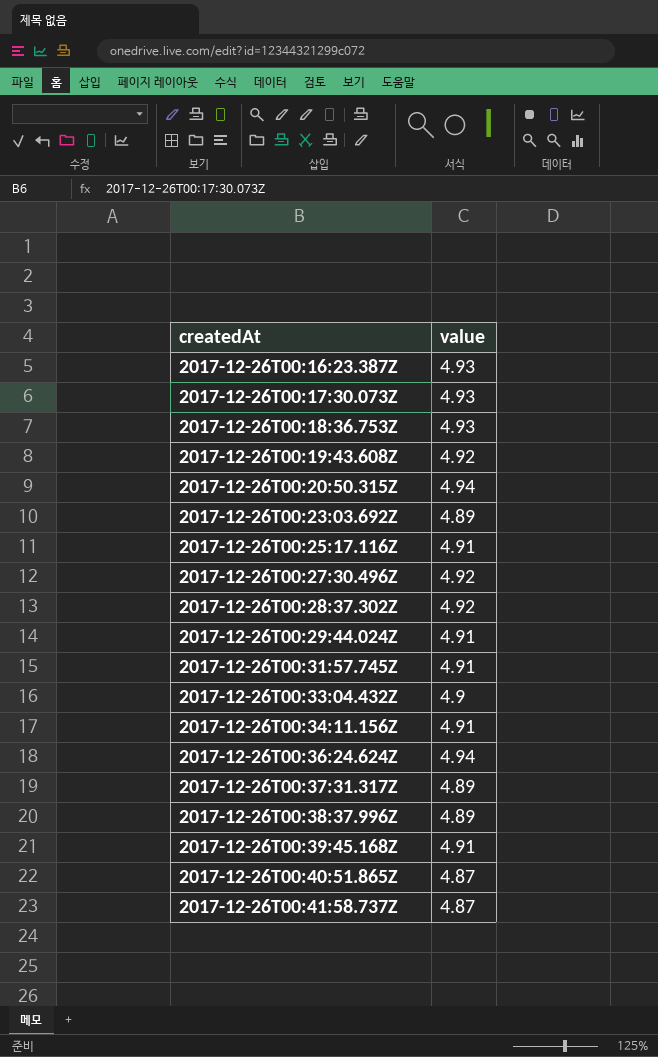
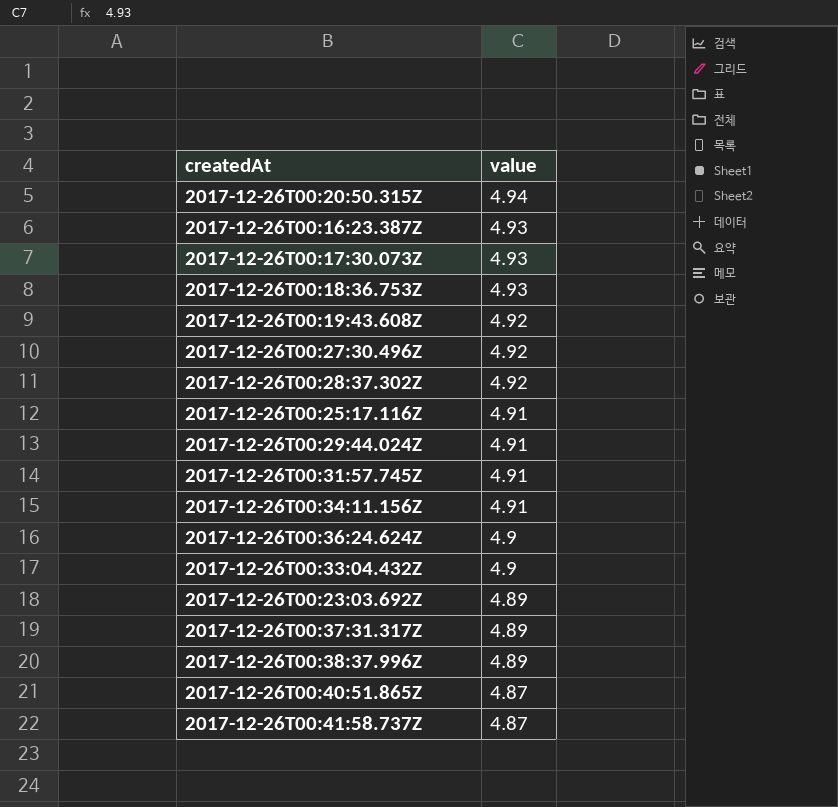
row order: createdAt ascending -> value descending
row 2017-12-26T00:39:45.168Z: 4.91 -> none
2017-12-26T00:36:24.624Z | value: 4.94 -> 4.9

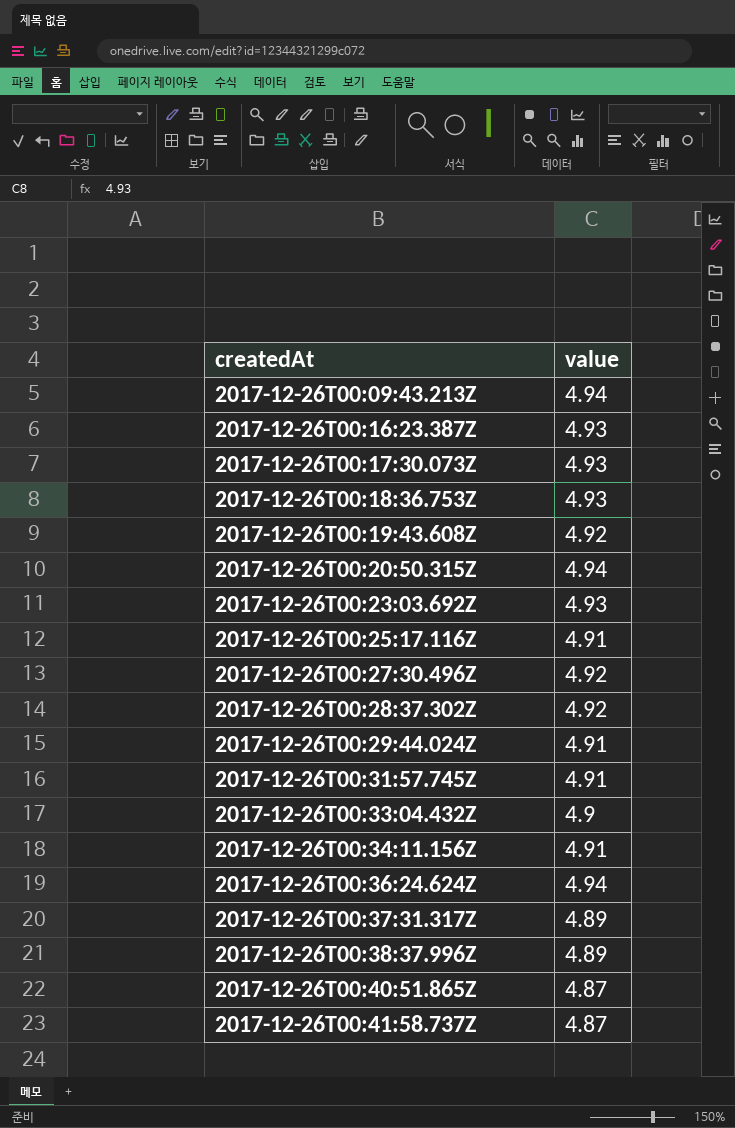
row order: value descending -> createdAt ascending
row 2017-12-26T00:09:43.213Z: none -> 4.94
2017-12-26T00:23:03.692Z | value: 4.89 -> 4.93
2017-12-26T00:36:24.624Z | value: 4.9 -> 4.94

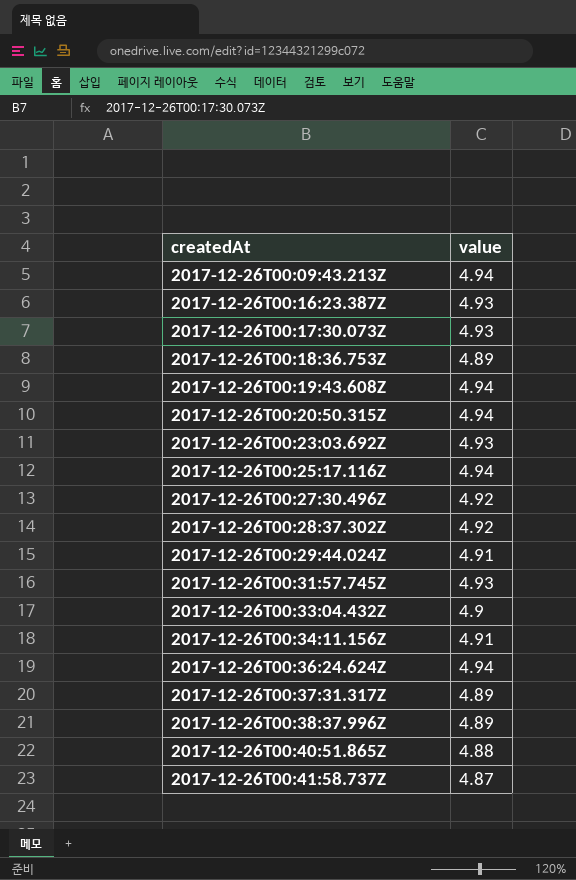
2017-12-26T00:18:36.753Z | value: 4.93 -> 4.89
2017-12-26T00:19:43.608Z | value: 4.92 -> 4.94
2017-12-26T00:25:17.116Z | value: 4.91 -> 4.94
2017-12-26T00:31:57.745Z | value: 4.91 -> 4.93
2017-12-26T00:40:51.865Z | value: 4.87 -> 4.88

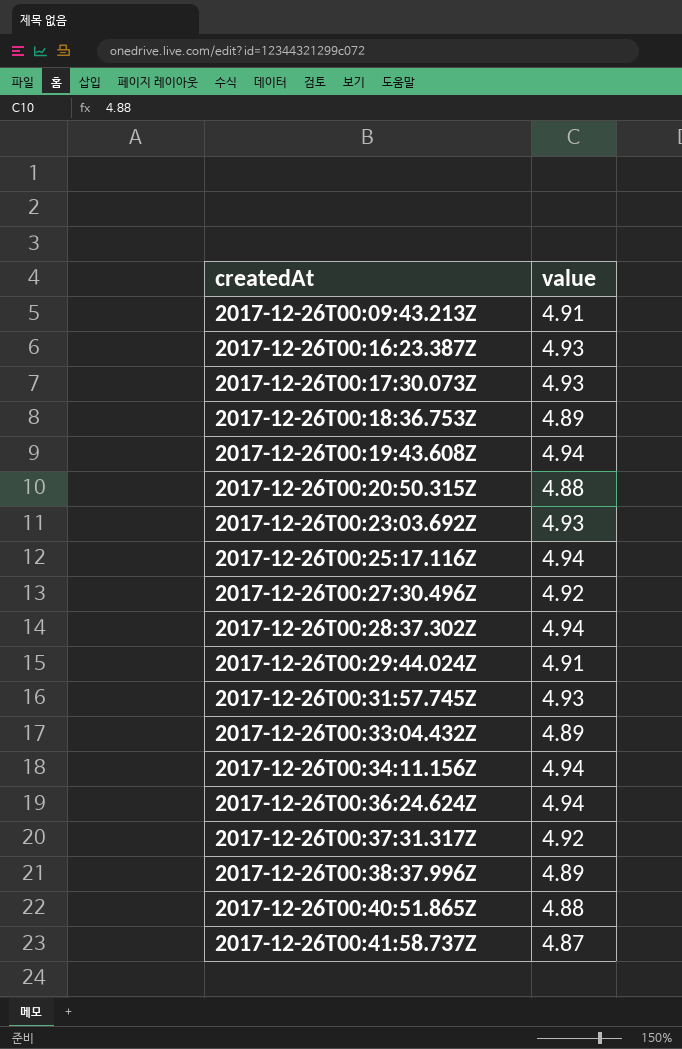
2017-12-26T00:09:43.213Z | value: 4.94 -> 4.91
2017-12-26T00:20:50.315Z | value: 4.94 -> 4.88
2017-12-26T00:28:37.302Z | value: 4.92 -> 4.94
2017-12-26T00:33:04.432Z | value: 4.9 -> 4.89
2017-12-26T00:34:11.156Z | value: 4.91 -> 4.94
2017-12-26T00:37:31.317Z | value: 4.89 -> 4.92

